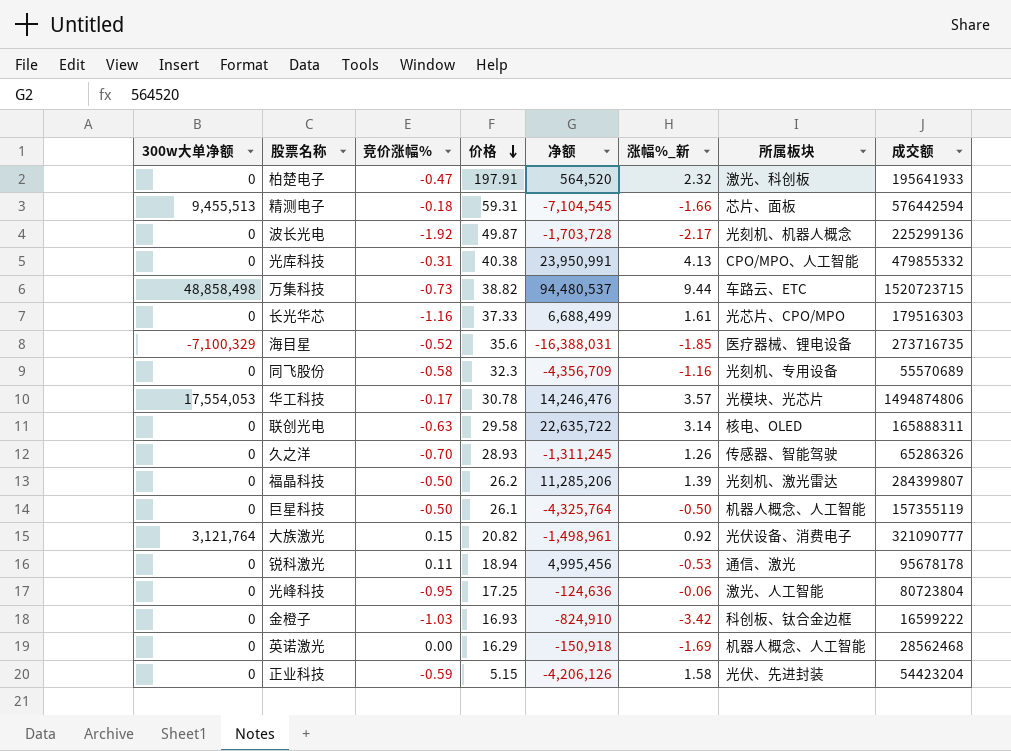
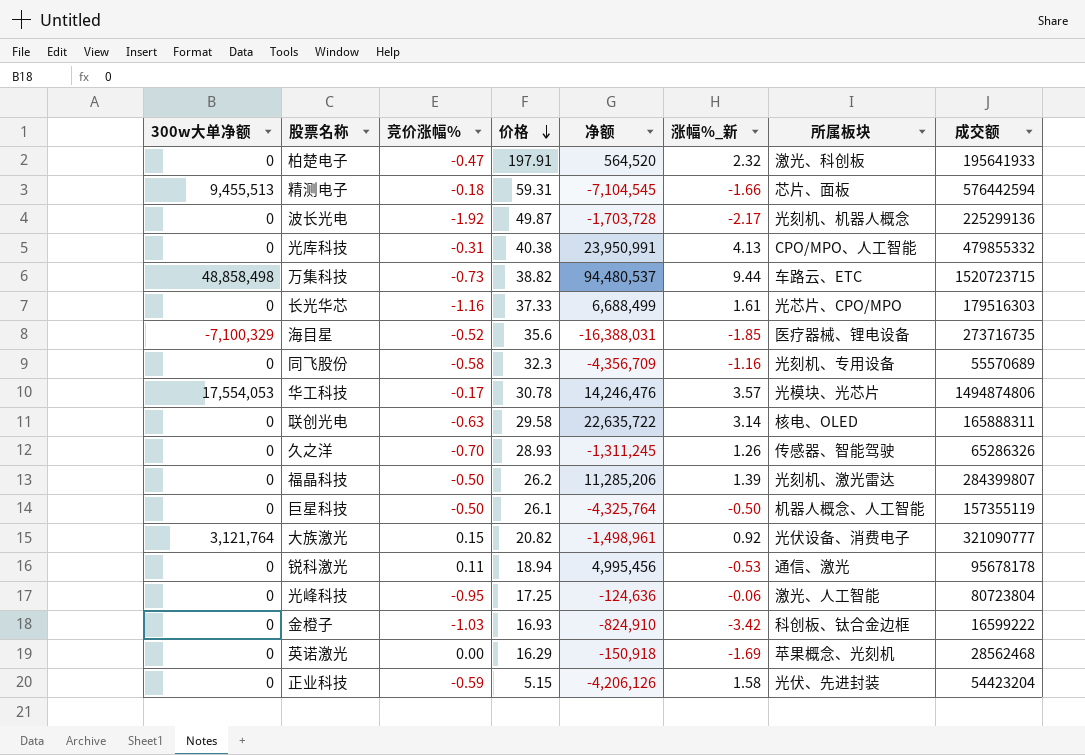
英诺激光 | 所属板块: 机器人概念、人工智能 -> 苹果概念、光刻机

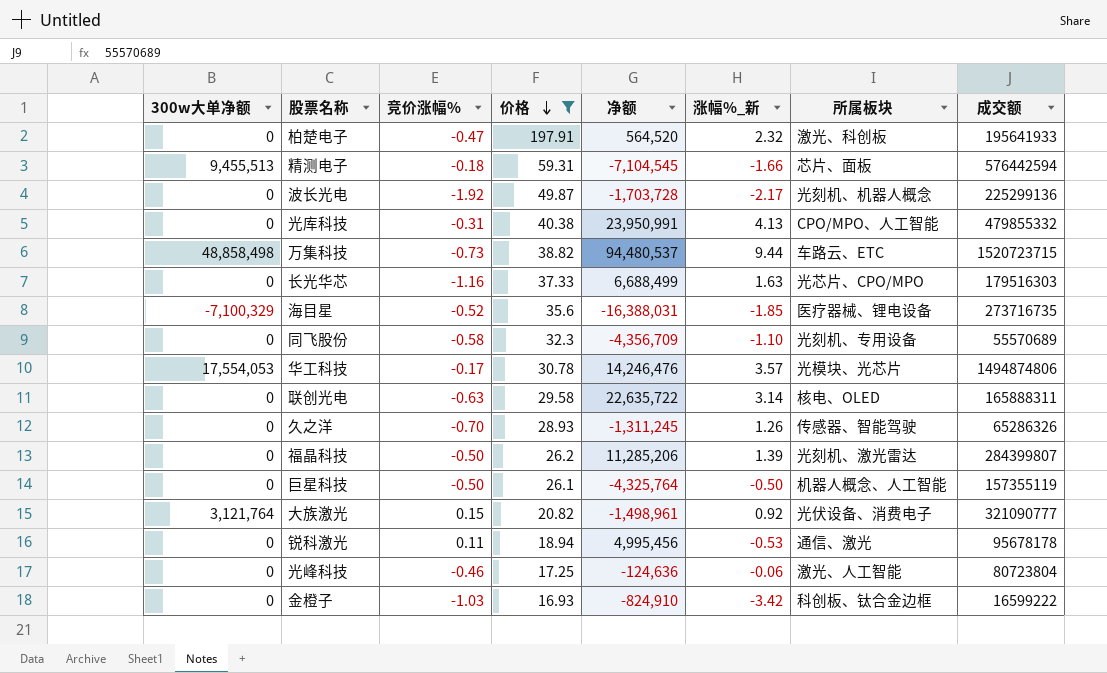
filter: none -> 价格 >= 16.93
长光华芯 | 涨幅%_新: 1.61 -> 1.63
同飞股份 | 涨幅%_新: -1.16 -> -1.10
光峰科技 | 竞价涨幅%: -0.95 -> -0.46

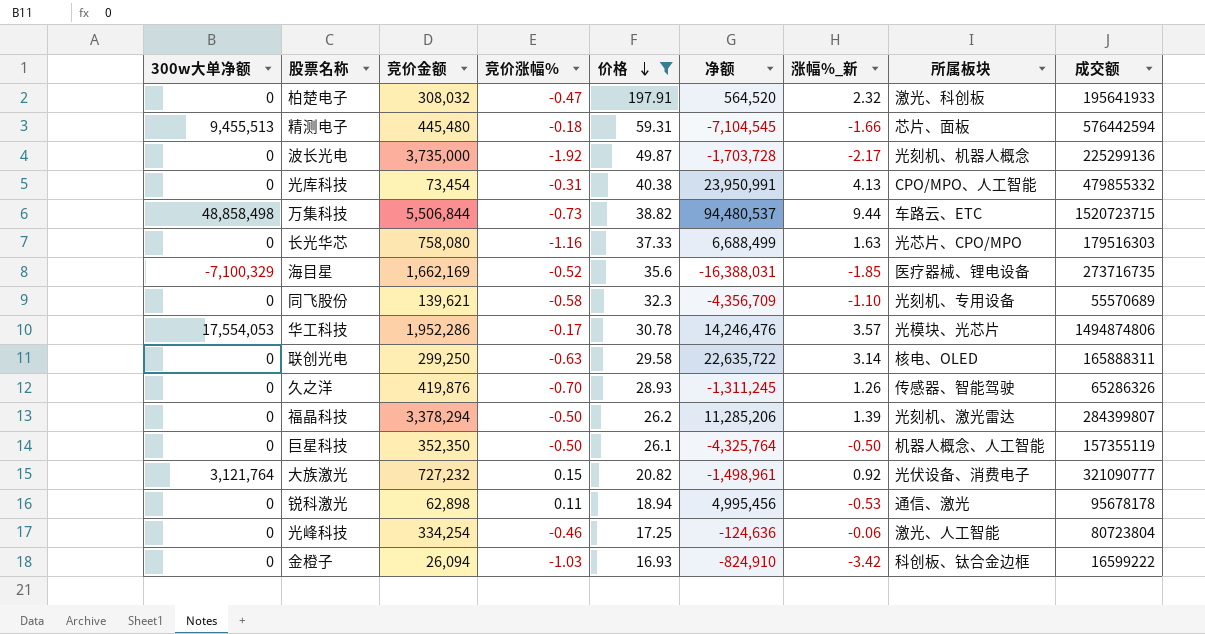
column 竞价金额 | position: none -> 3

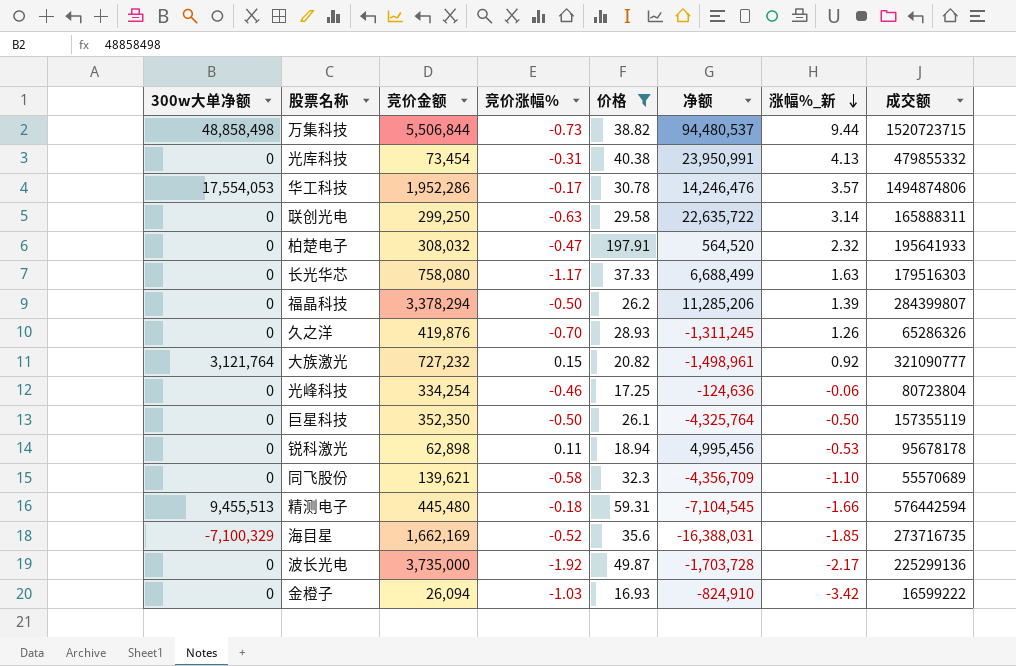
row order: 价格 descending -> 涨幅%_新 descending
column 所属板块 | position: 8 -> none
长光华芯 | 竞价涨幅%: -1.16 -> -1.17

